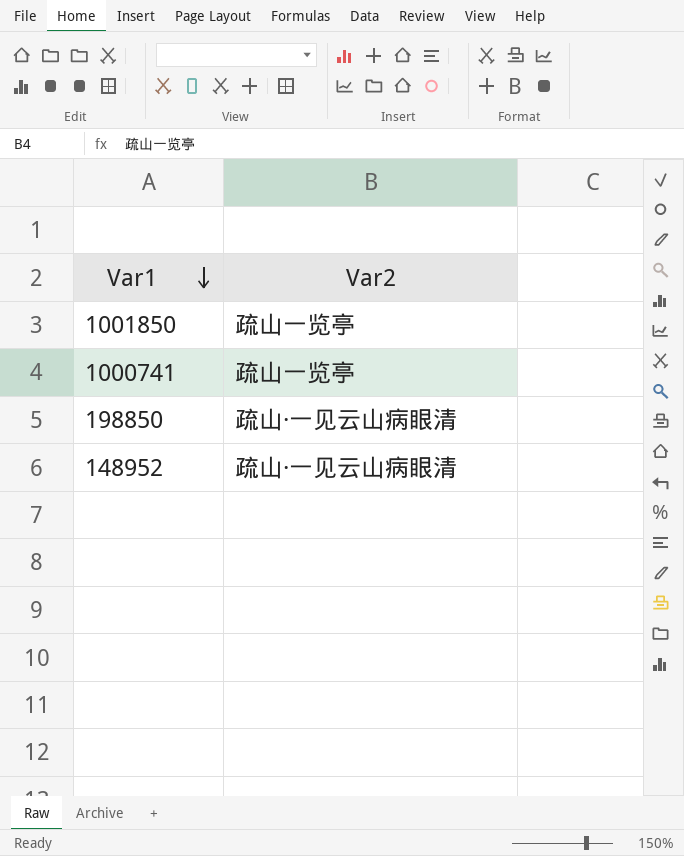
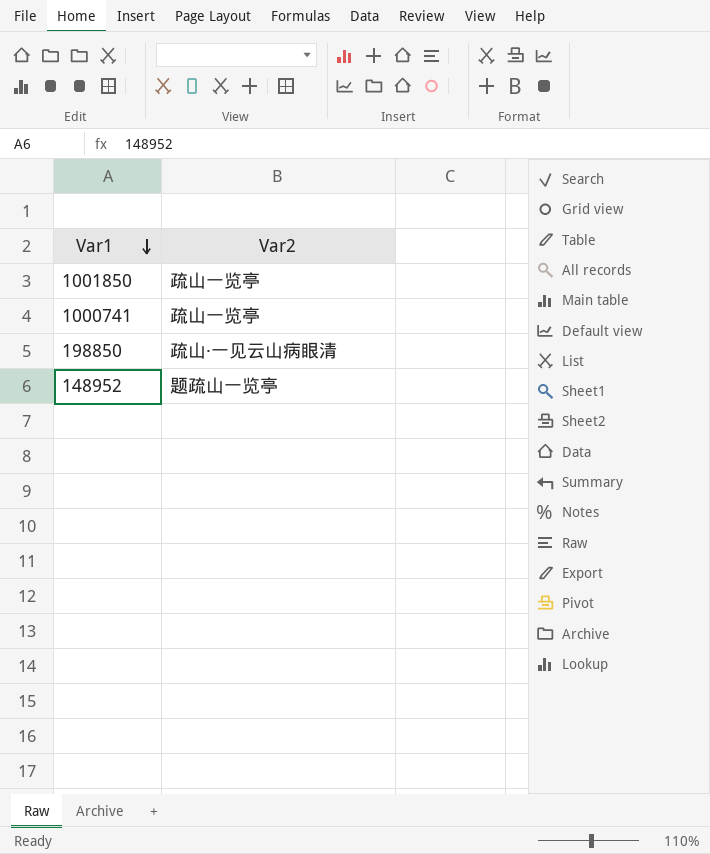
148952 | Var2: 疏山·一见云山病眼清 -> 题疏山一览亭

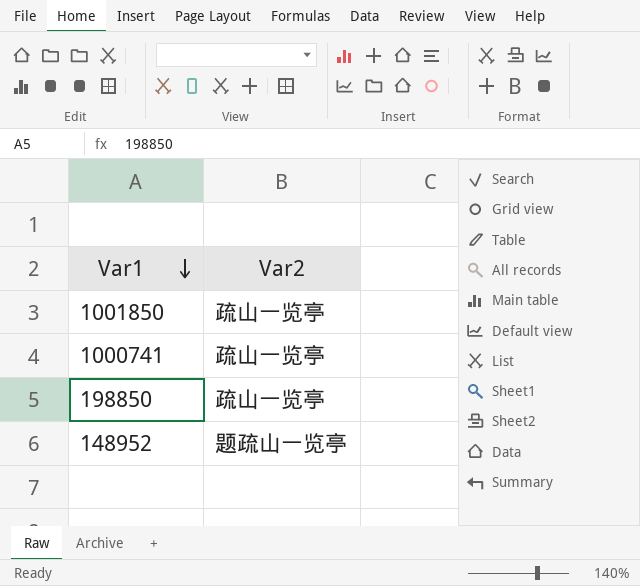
198850 | Var2: 疏山·一见云山病眼清 -> 疏山一览亭

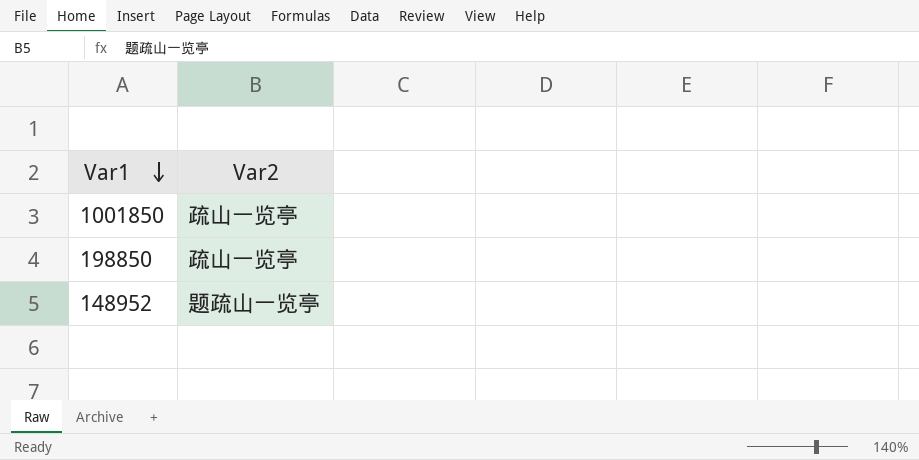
row 1000741: 疏山一览亭 -> none

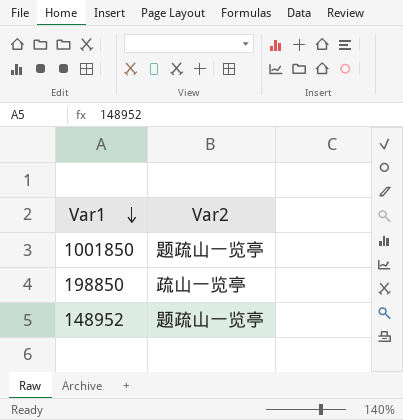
1001850 | Var2: 疏山一览亭 -> 题疏山一览亭

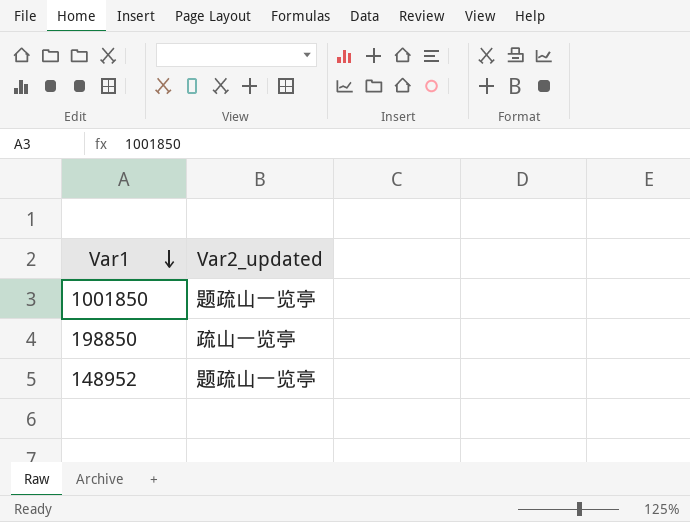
column name: Var2 -> Var2_updated

